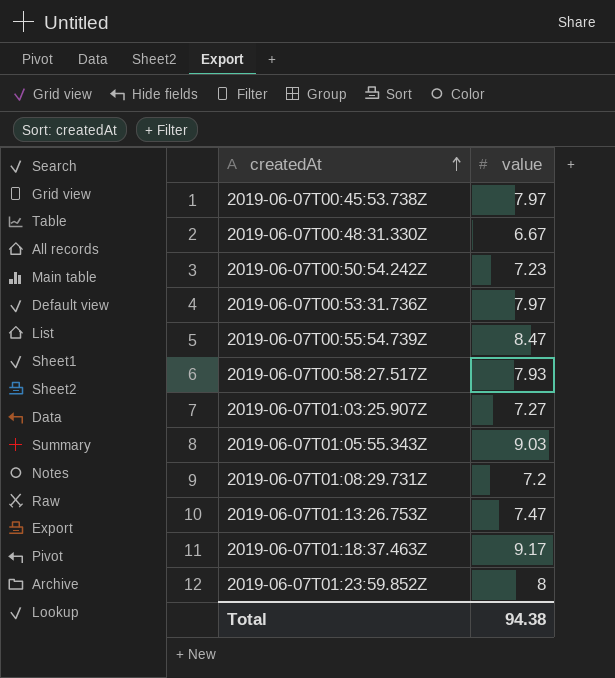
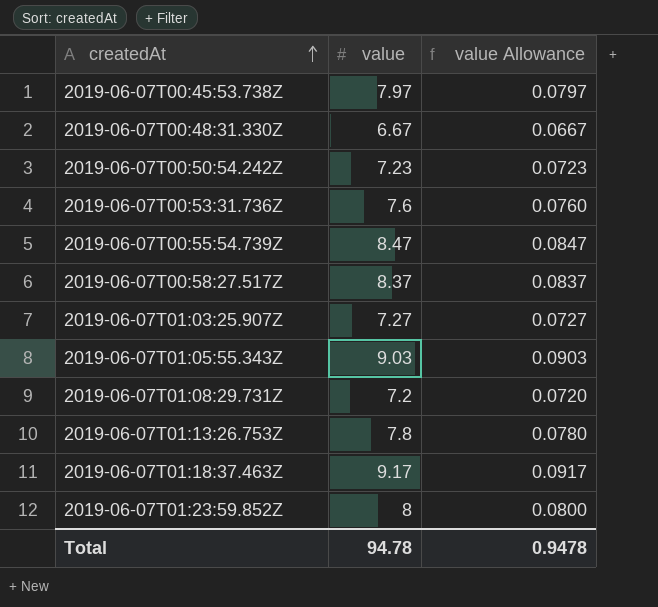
column value Allowance | formula: none -> [value] * 0.01
2019-06-07T00:53:31.736Z | value: 7.97 -> 7.6
2019-06-07T00:58:27.517Z | value: 7.93 -> 8.37
2019-06-07T01:13:26.753Z | value: 7.47 -> 7.8
Total | value: 94.38 -> 94.78

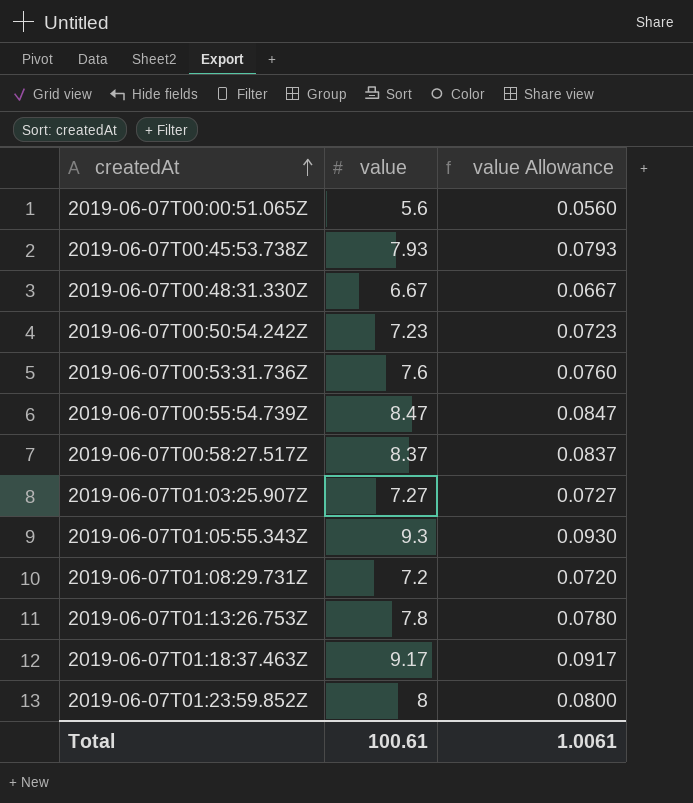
row 2019-06-07T00:00:51.065Z: none -> 5.6 | 0.0560
2019-06-07T00:45:53.738Z | value: 7.97 -> 7.93
2019-06-07T00:45:53.738Z | value Allowance: 0.0797 -> 0.0793
2019-06-07T01:05:55.343Z | value: 9.03 -> 9.3
2019-06-07T01:05:55.343Z | value Allowance: 0.0903 -> 0.0930
Total | value: 94.78 -> 100.61
Total | value Allowance: 0.9478 -> 1.0061

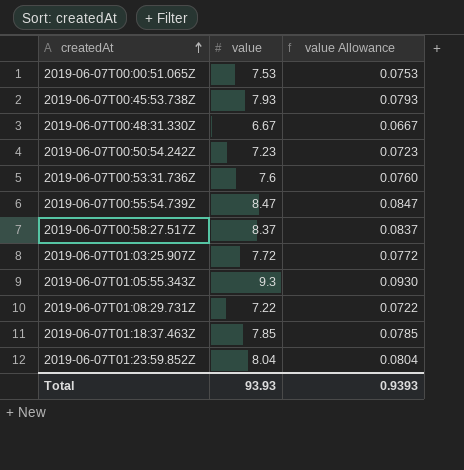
row 2019-06-07T01:13:26.753Z: 7.8 | 0.0780 -> none
2019-06-07T00:00:51.065Z | value: 5.6 -> 7.53
2019-06-07T00:00:51.065Z | value Allowance: 0.0560 -> 0.0753
2019-06-07T01:03:25.907Z | value: 7.27 -> 7.72
2019-06-07T01:03:25.907Z | value Allowance: 0.0727 -> 0.0772
2019-06-07T01:08:29.731Z | value: 7.2 -> 7.22
2019-06-07T01:08:29.731Z | value Allowance: 0.0720 -> 0.0722
2019-06-07T01:18:37.463Z | value: 9.17 -> 7.85
2019-06-07T01:18:37.463Z | value Allowance: 0.0917 -> 0.0785
2019-06-07T01:23:59.852Z | value: 8 -> 8.04
2019-06-07T01:23:59.852Z | value Allowance: 0.0800 -> 0.0804
Total | value: 100.61 -> 93.93
Total | value Allowance: 1.0061 -> 0.9393

